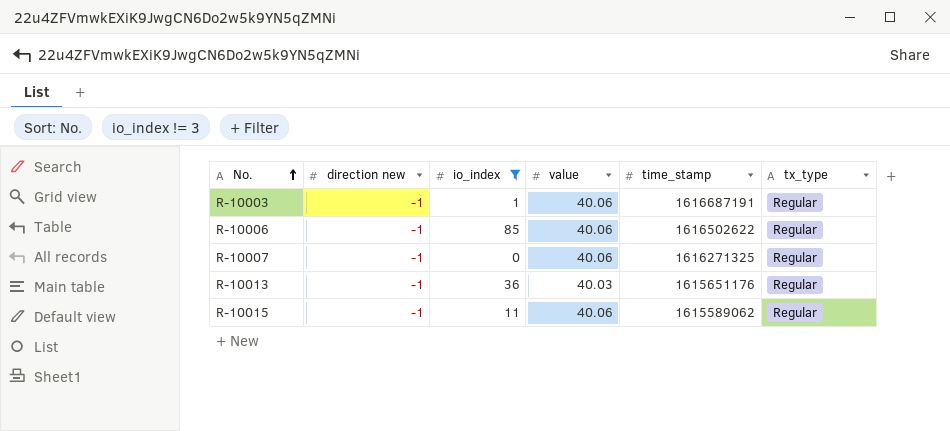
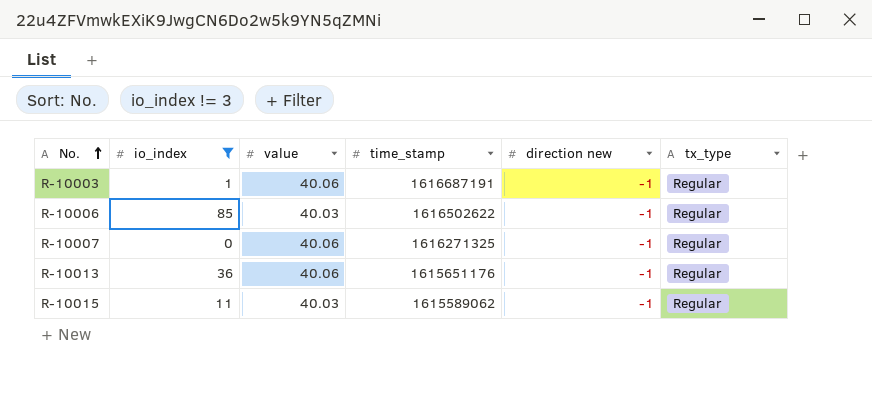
column direction new | position: 2 -> 5
R-10006 | value: 40.06 -> 40.03
R-10013 | value: 40.03 -> 40.06
R-10015 | value: 40.06 -> 40.03

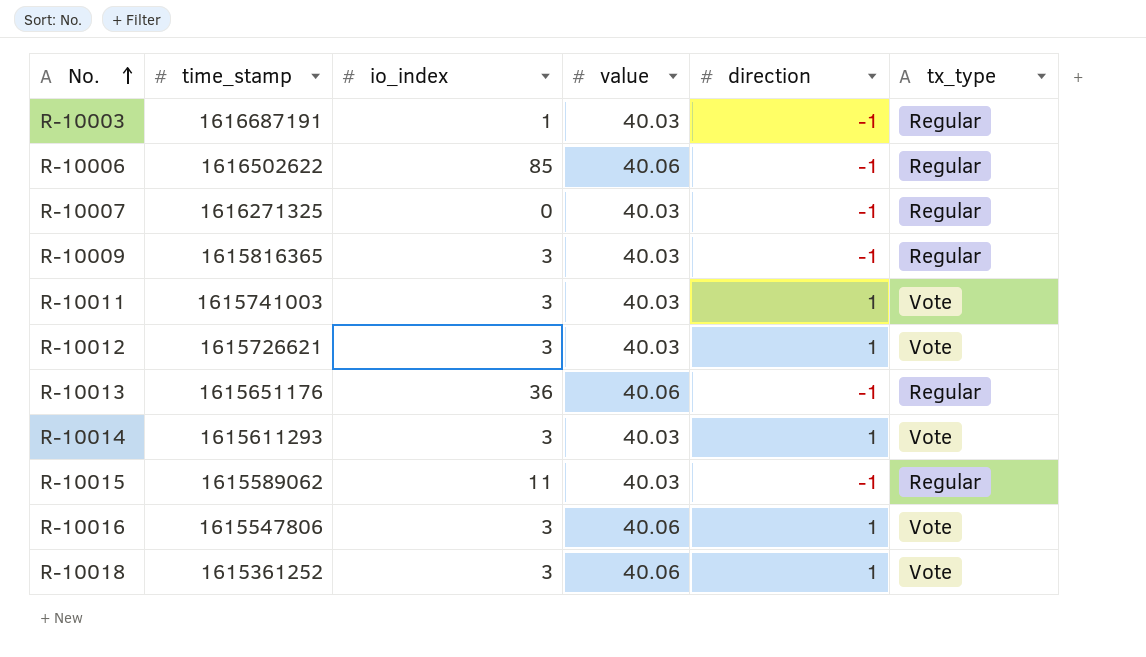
filter: io_index != 3 -> none
column time_stamp | position: 4 -> 2
column name: direction new -> direction
R-10003 | value: 40.06 -> 40.03
R-10006 | value: 40.03 -> 40.06
R-10007 | value: 40.06 -> 40.03

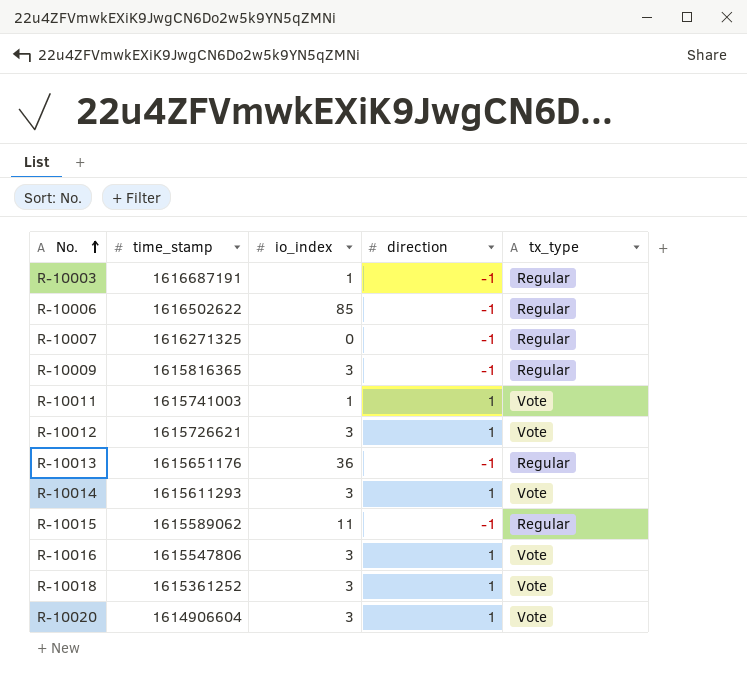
column value | position: 4 -> none
R-10011 | io_index: 3 -> 1
row R-10020: none -> 1614906604 | 3 | 1 | Vote

